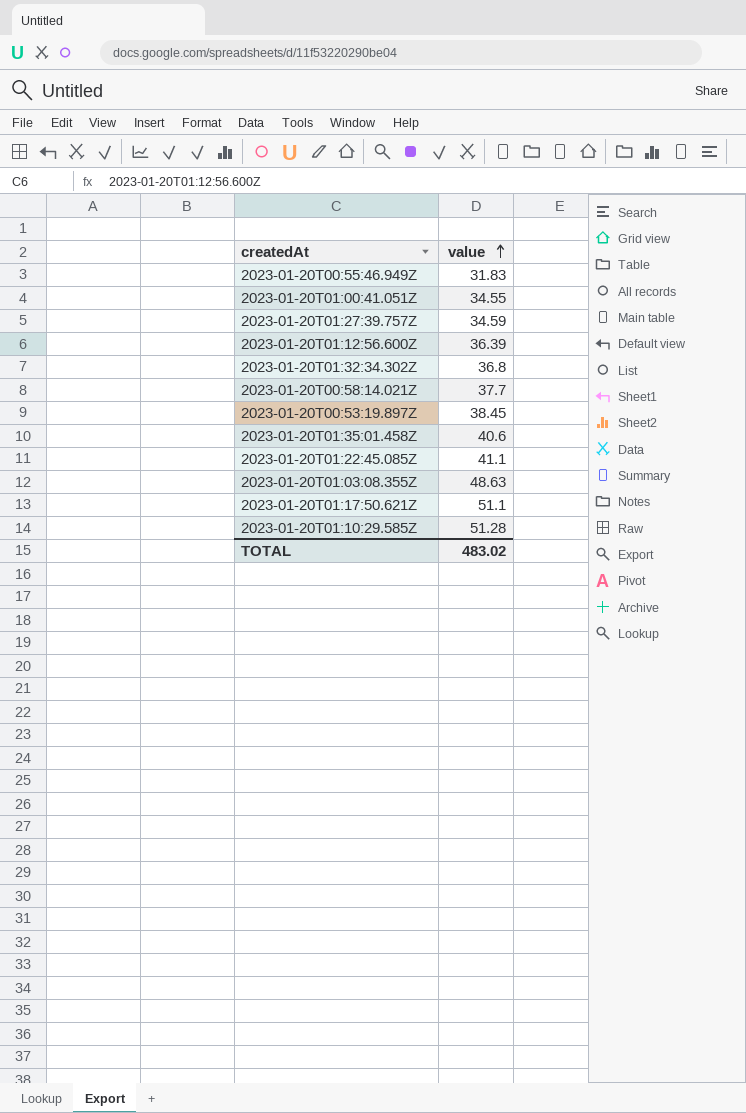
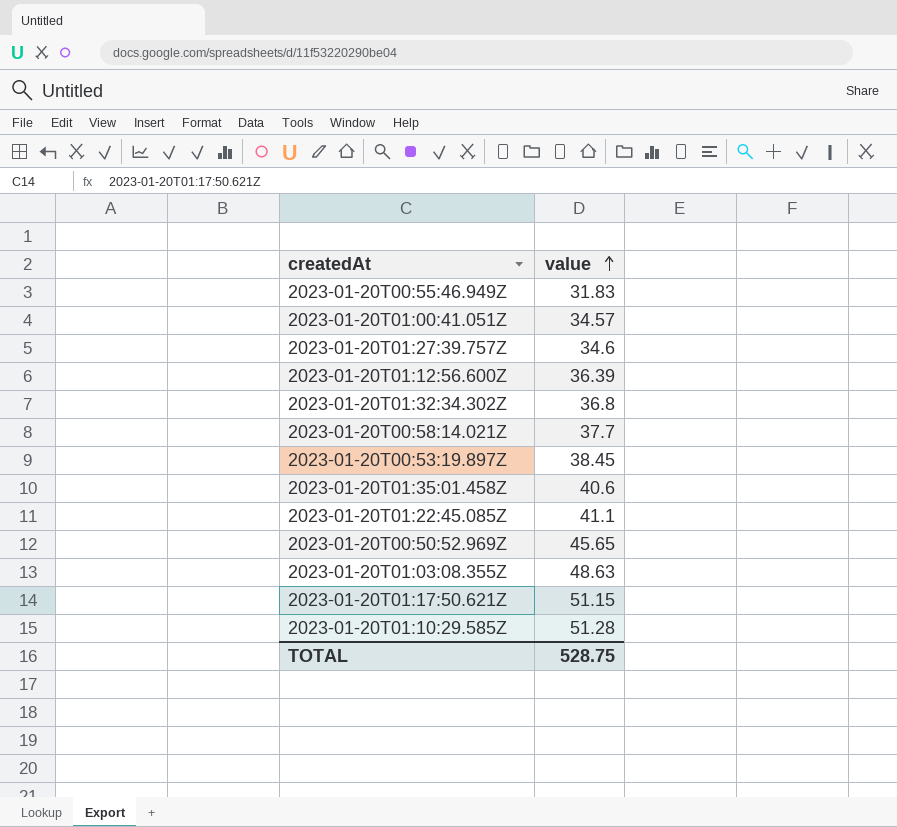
2023-01-20T01:00:41.051Z | value: 34.55 -> 34.57
2023-01-20T01:27:39.757Z | value: 34.59 -> 34.6
row 2023-01-20T00:50:52.969Z: none -> 45.65
2023-01-20T01:17:50.621Z | value: 51.1 -> 51.15
TOTAL | value: 483.02 -> 528.75

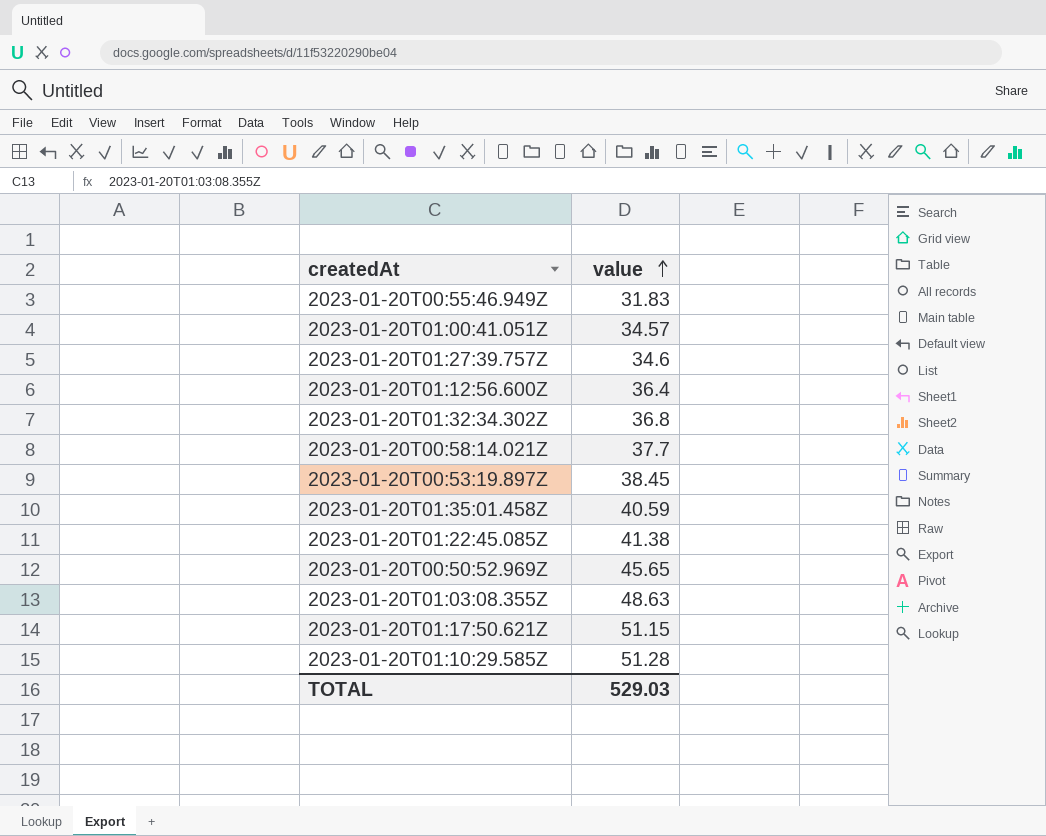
2023-01-20T01:12:56.600Z | value: 36.39 -> 36.4
2023-01-20T01:35:01.458Z | value: 40.6 -> 40.59
2023-01-20T01:22:45.085Z | value: 41.1 -> 41.38
TOTAL | value: 528.75 -> 529.03

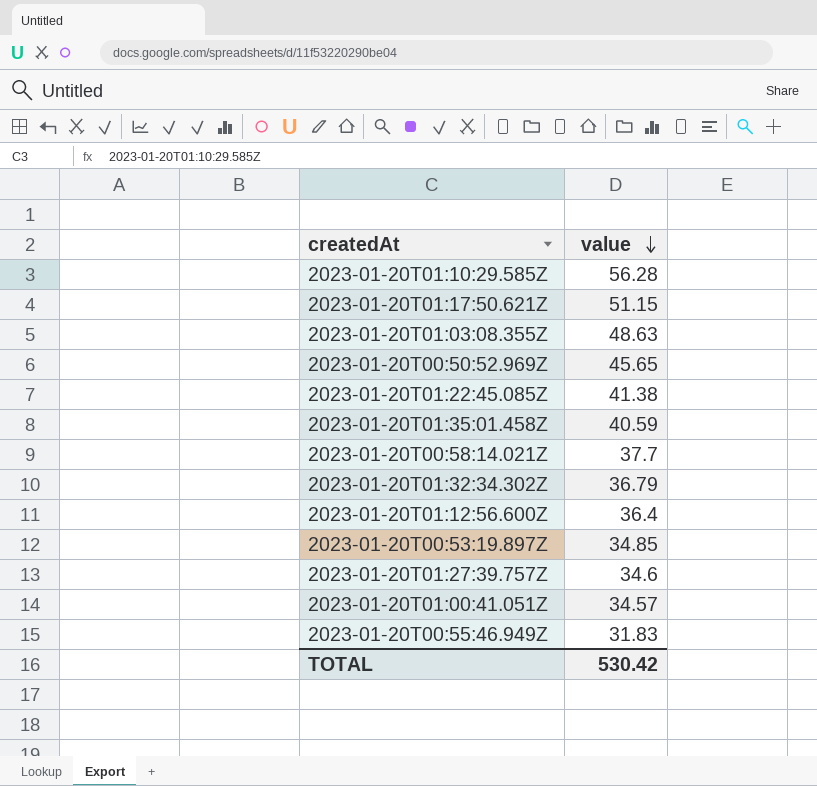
row order: value ascending -> value descending
2023-01-20T01:10:29.585Z | value: 51.28 -> 56.28
2023-01-20T01:32:34.302Z | value: 36.8 -> 36.79
2023-01-20T00:53:19.897Z | value: 38.45 -> 34.85
TOTAL | value: 529.03 -> 530.42

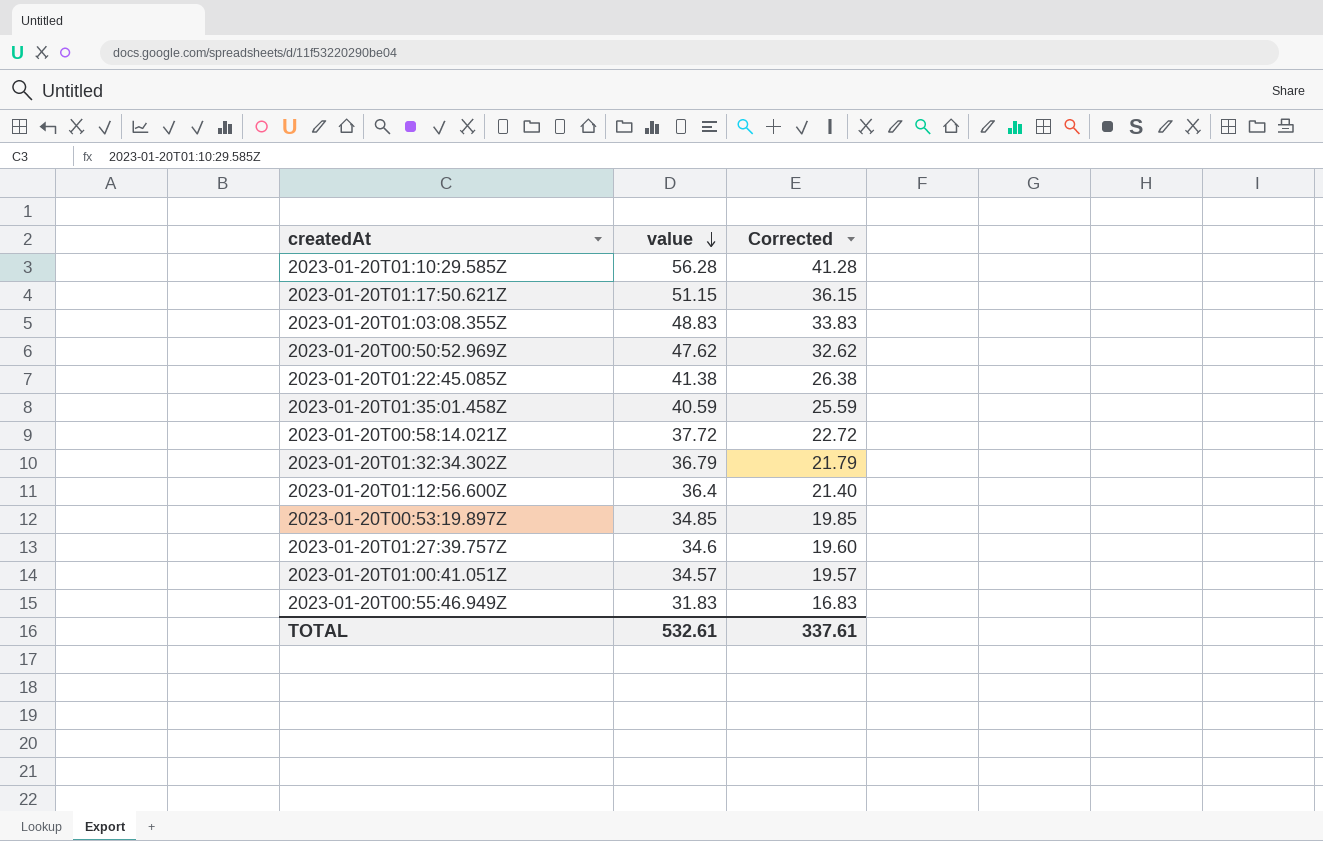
column Corrected | formula: none -> [value] - 15
2023-01-20T01:03:08.355Z | value: 48.63 -> 48.83
2023-01-20T00:50:52.969Z | value: 45.65 -> 47.62
2023-01-20T00:58:14.021Z | value: 37.7 -> 37.72
TOTAL | value: 530.42 -> 532.61

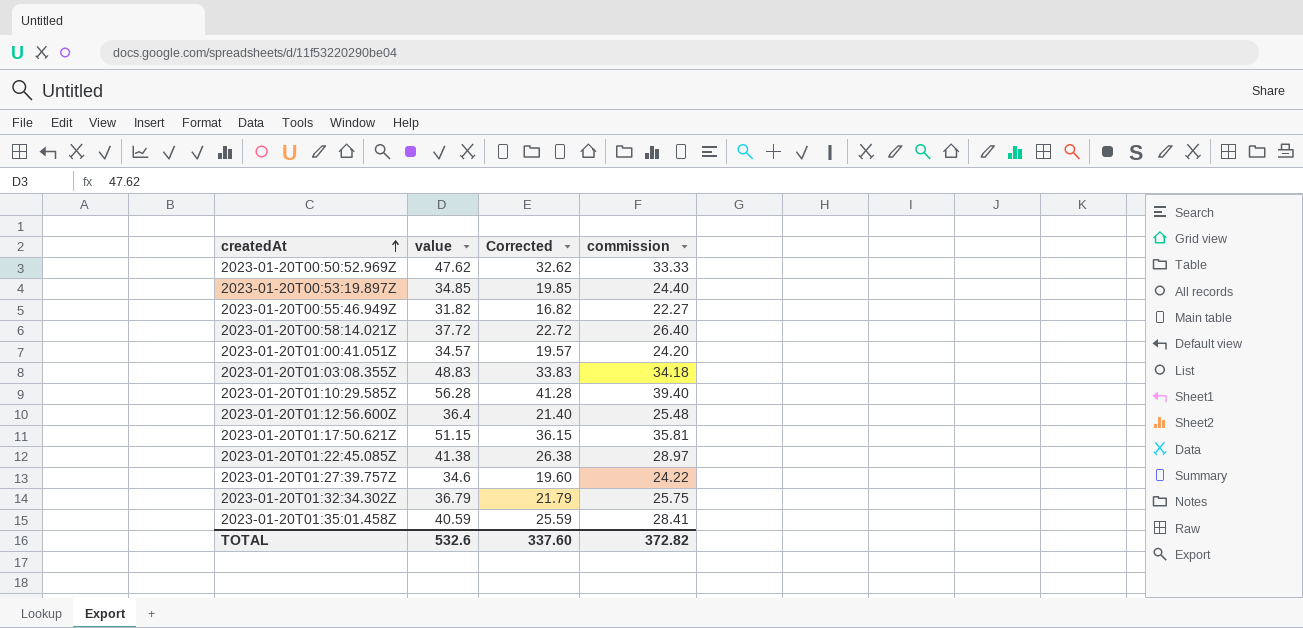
row order: value descending -> createdAt ascending
column commission | formula: none -> [value] * 0.7
2023-01-20T00:55:46.949Z | value: 31.83 -> 31.82
2023-01-20T00:55:46.949Z | Corrected: 16.83 -> 16.82
TOTAL | value: 532.61 -> 532.6
TOTAL | Corrected: 337.61 -> 337.60

